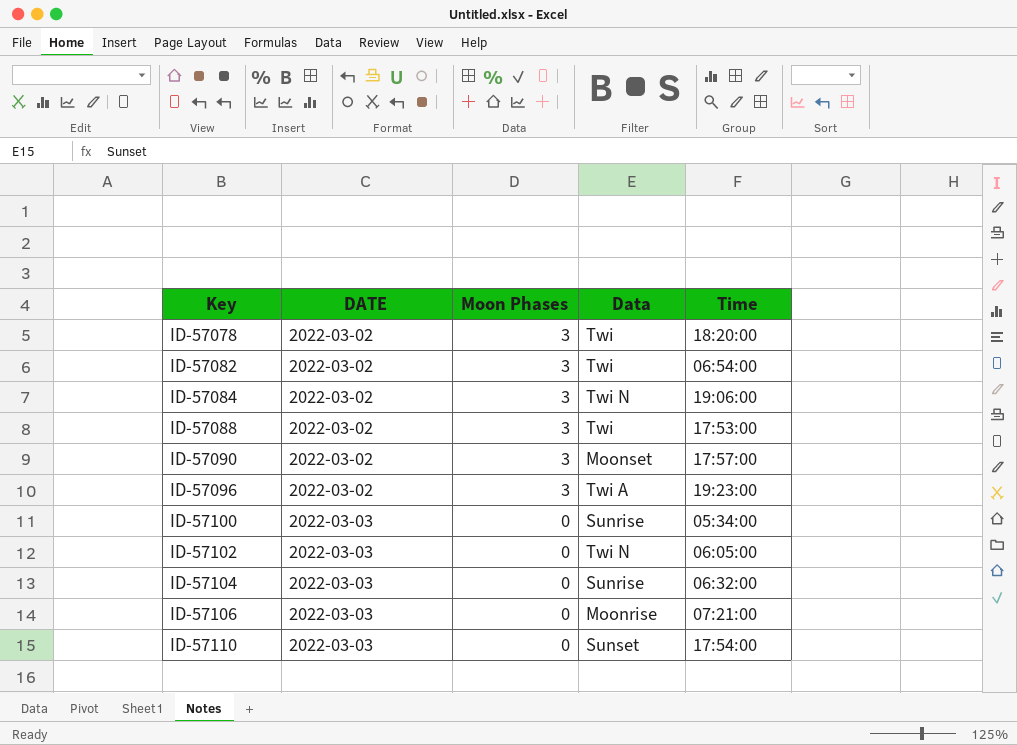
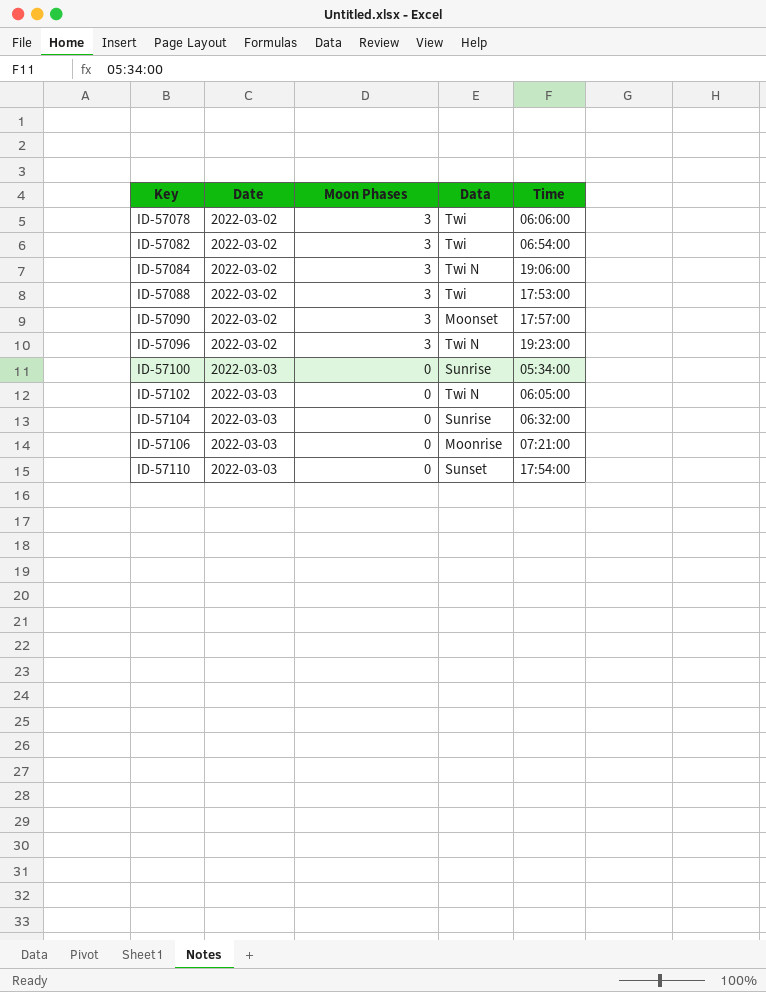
column name: DATE -> Date
ID-57078 | Time: 18:20:00 -> 06:06:00
ID-57096 | Data: Twi A -> Twi N

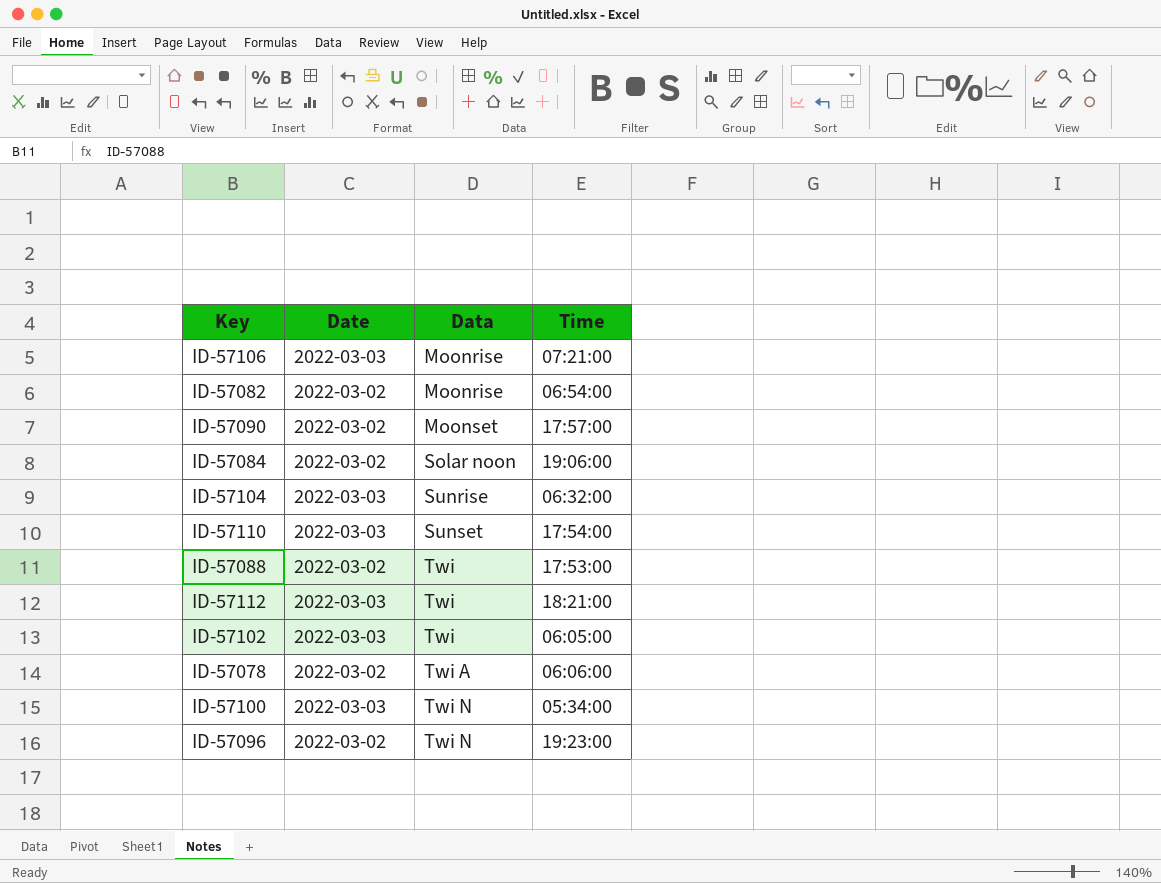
row order: Key ascending -> Data ascending
column Moon Phases | position: 3 -> none
ID-57082 | Data: Twi -> Moonrise
ID-57084 | Data: Twi N -> Solar noon
row ID-57112: none -> 2022-03-03 | Twi | 18:21:00
ID-57102 | Data: Twi N -> Twi
ID-57078 | Data: Twi -> Twi A
ID-57100 | Data: Sunrise -> Twi N

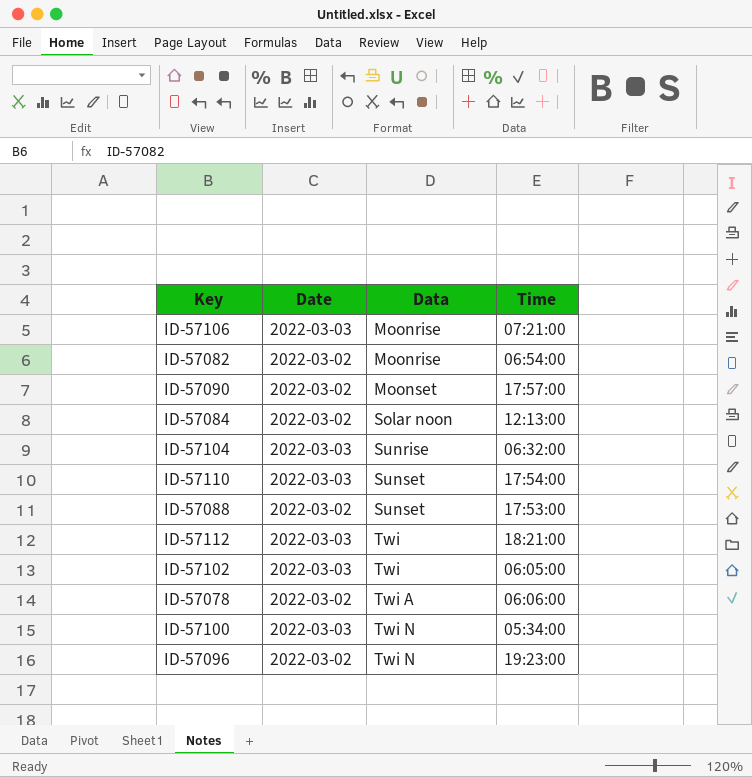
ID-57084 | Time: 19:06:00 -> 12:13:00
ID-57088 | Data: Twi -> Sunset

